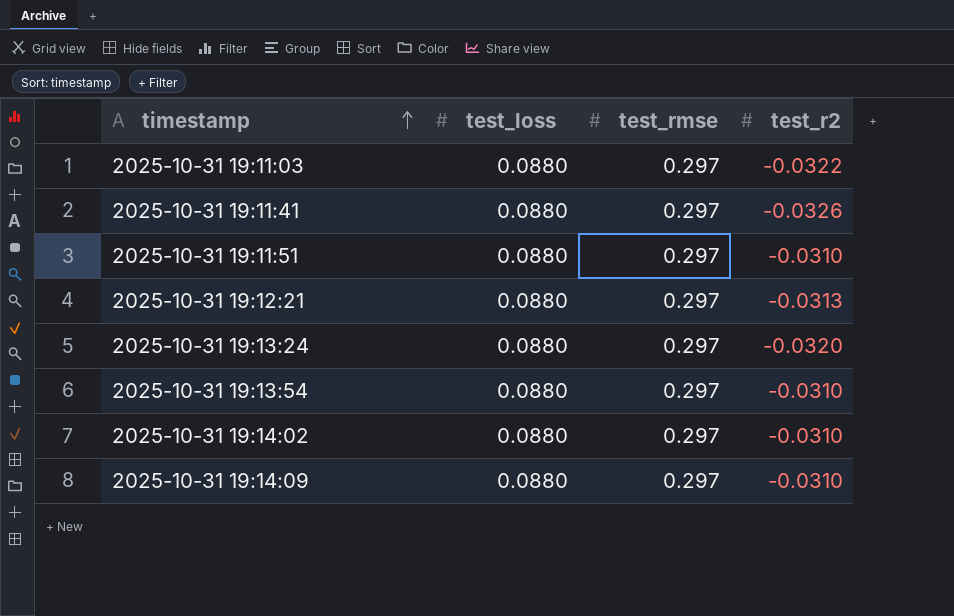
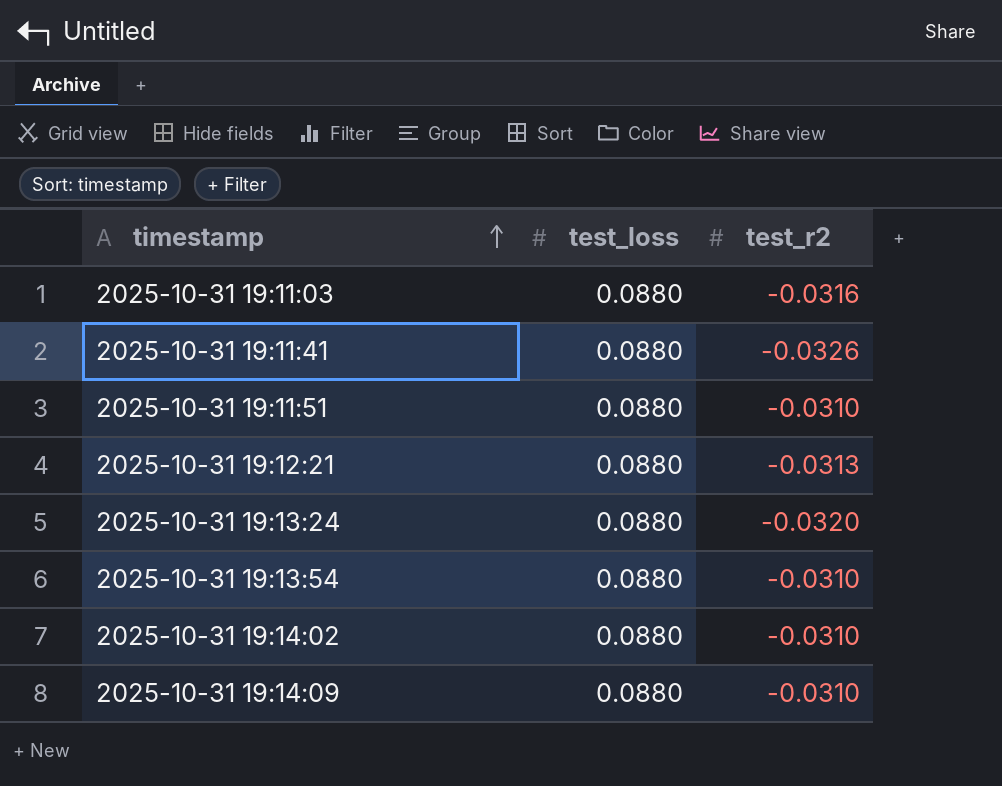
column test_rmse | position: 3 -> none
2025-10-31 19:11:03 | test_r2: -0.0322 -> -0.0316

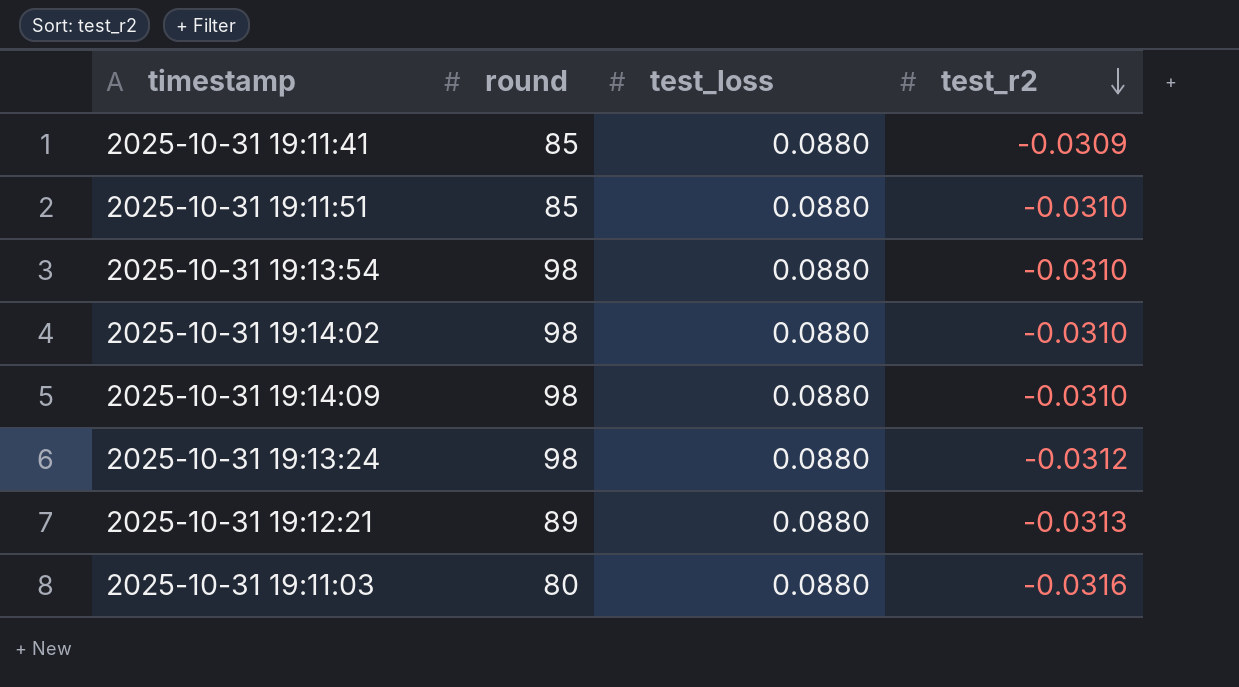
row order: timestamp ascending -> test_r2 descending
column round | position: none -> 2
2025-10-31 19:11:41 | test_r2: -0.0326 -> -0.0309
2025-10-31 19:13:24 | test_r2: -0.0320 -> -0.0312

